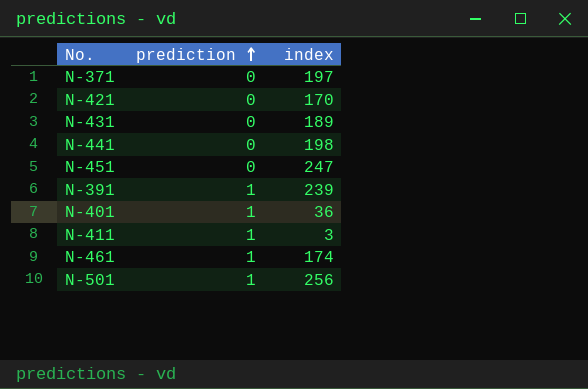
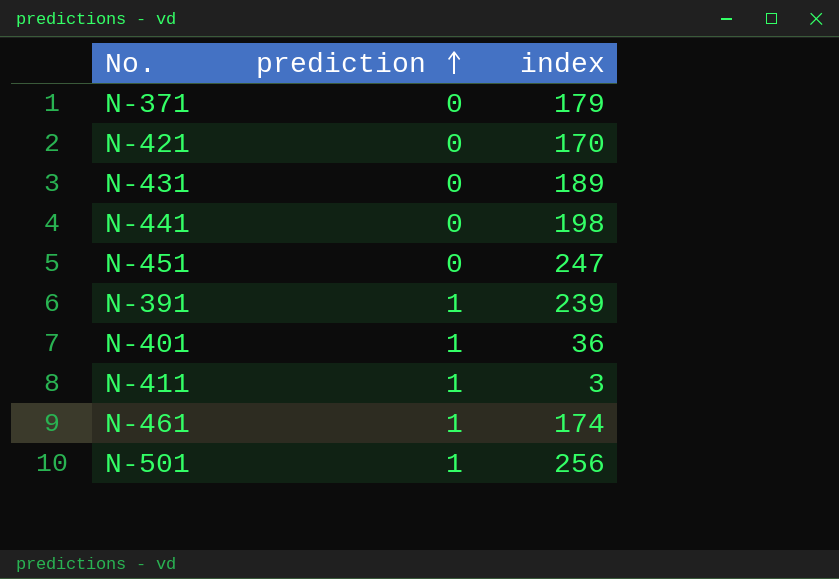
N-371 | index: 197 -> 179

